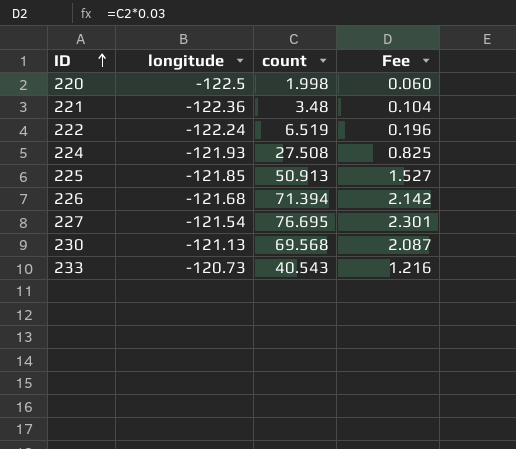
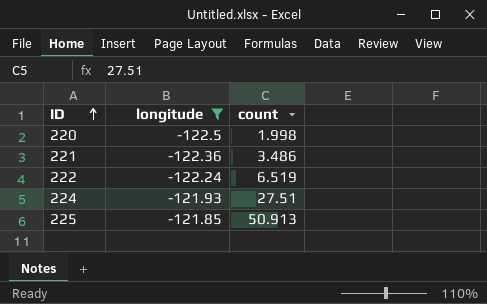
filter: none -> longitude <= -121.85
column Fee | formula: [count] * 0.03 -> none
221 | count: 3.48 -> 3.486
224 | count: 27.508 -> 27.51

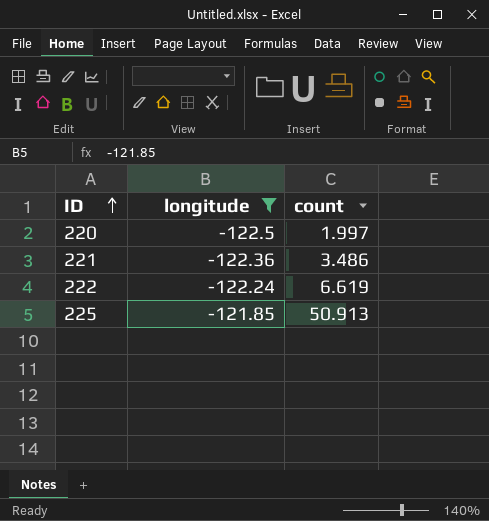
row 224: -121.93 | 27.51 -> none
220 | count: 1.998 -> 1.997
222 | count: 6.519 -> 6.619

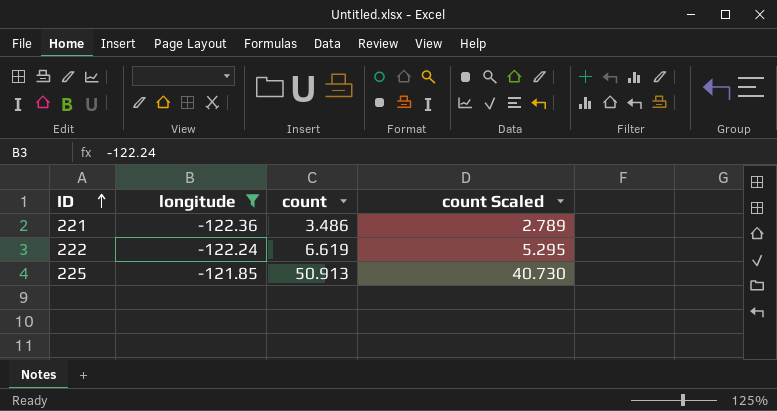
column count Scaled | formula: none -> [count] * 0.8
row 220: -122.5 | 1.997 -> none

